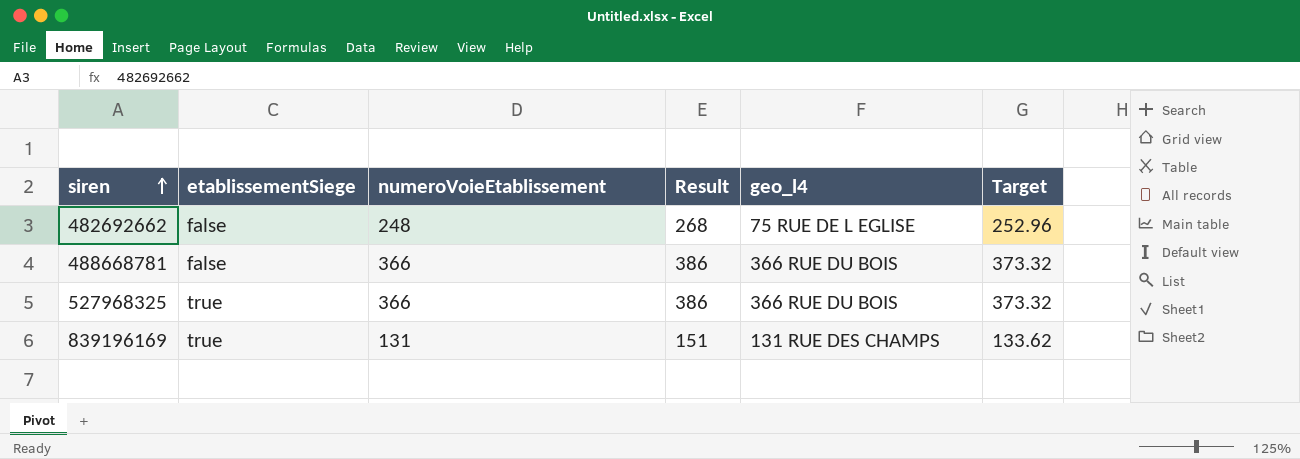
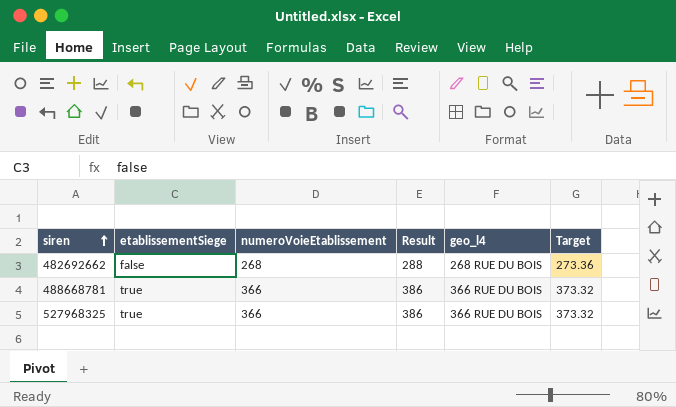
row 839196169: true | 131 | 151 | 131 RUE DES CHAMPS | 133.62 -> none
482692662 | numeroVoieEtablissement: 248 -> 268
482692662 | Result: 268 -> 288
482692662 | geo_l4: 75 RUE DE L EGLISE -> 268 RUE DU BOIS
482692662 | Target: 252.96 -> 273.36
488668781 | etablissementSiege: false -> true

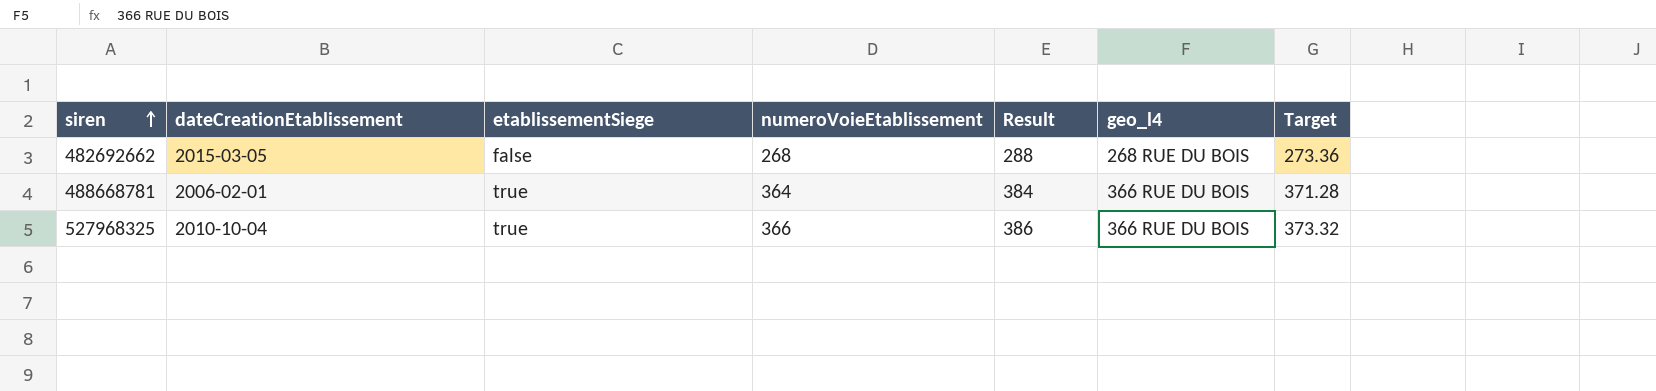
column dateCreationEtablissement | position: none -> 2
488668781 | numeroVoieEtablissement: 366 -> 364
488668781 | Result: 386 -> 384
488668781 | Target: 373.32 -> 371.28

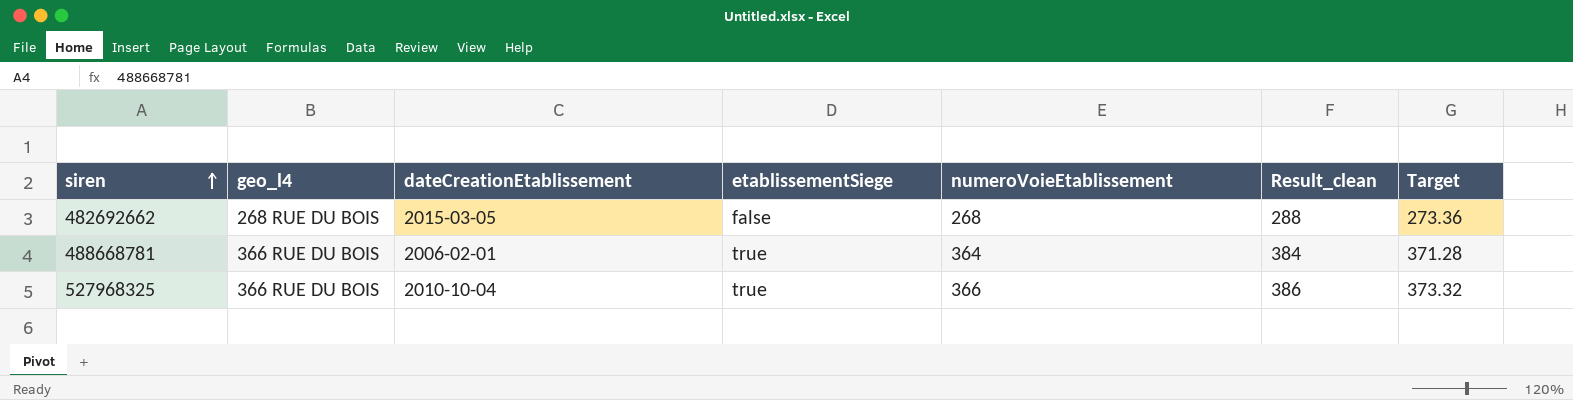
column geo_l4 | position: 6 -> 2
column name: Result -> Result_clean

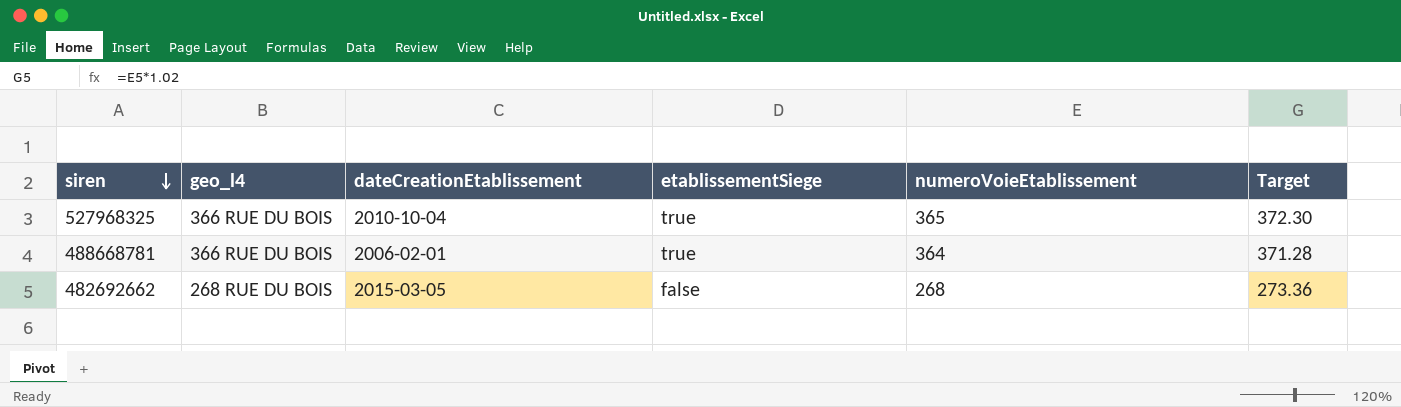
row order: siren ascending -> siren descending
column Result_clean | formula: [numeroVoieEtablissement] + 20 -> none
527968325 | numeroVoieEtablissement: 366 -> 365
527968325 | Target: 373.32 -> 372.30

